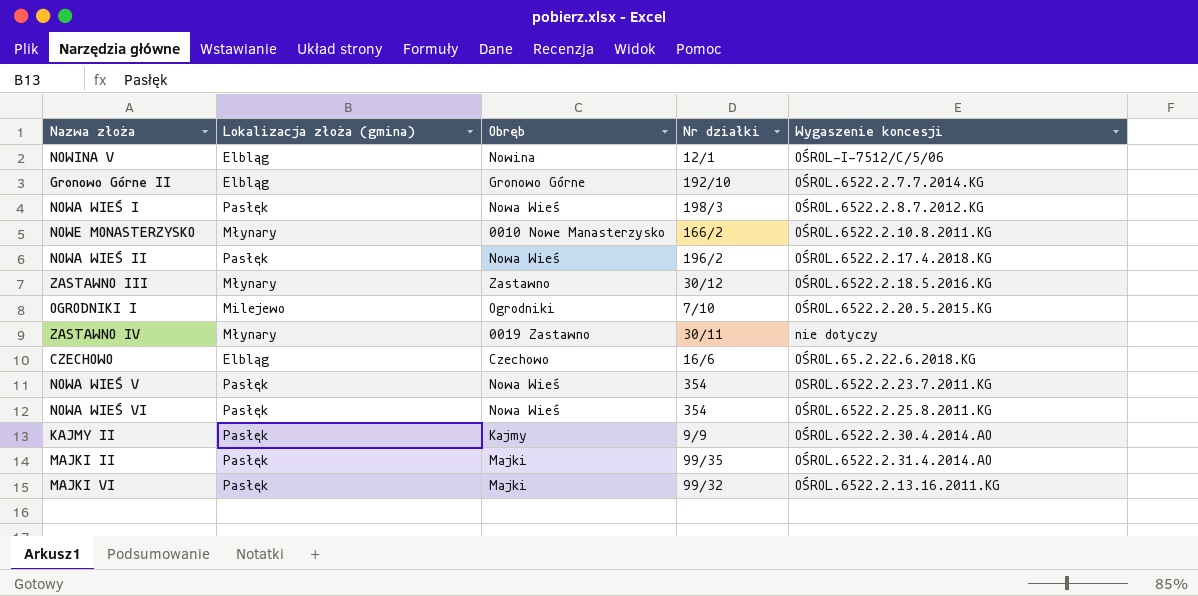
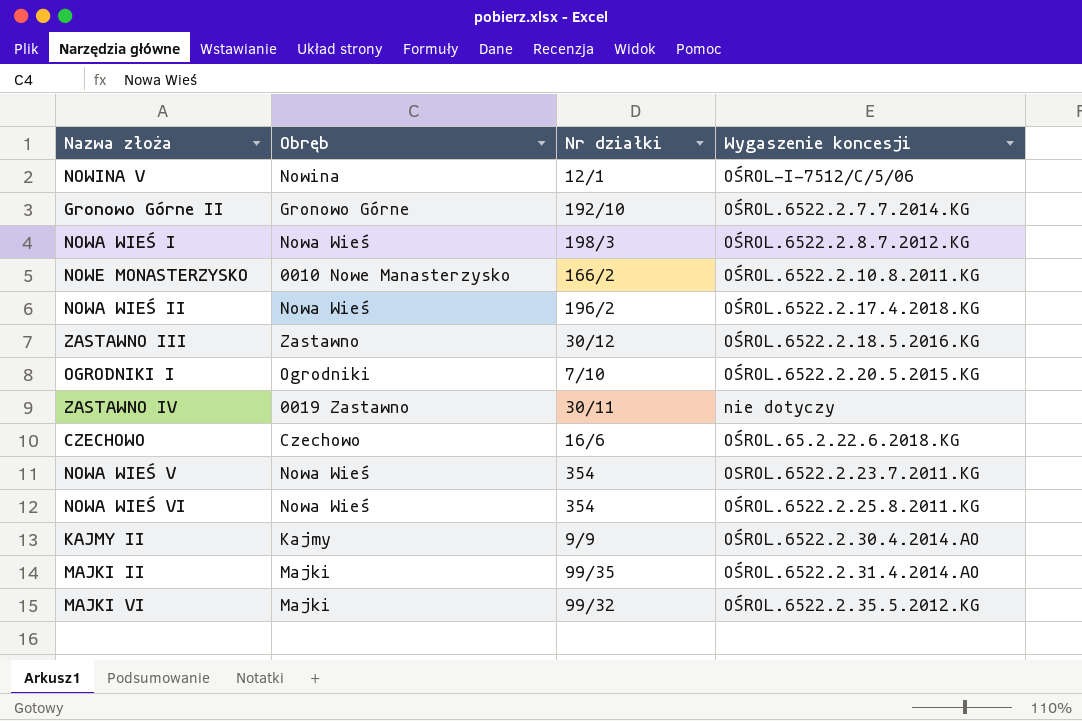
column Lokalizacja złoża (gmina) | position: 2 -> none
MAJKI VI | Wygaszenie koncesji: OŚROL.6522.2.13.16.2011.KG -> OŚROL.6522.2.35.5.2012.KG

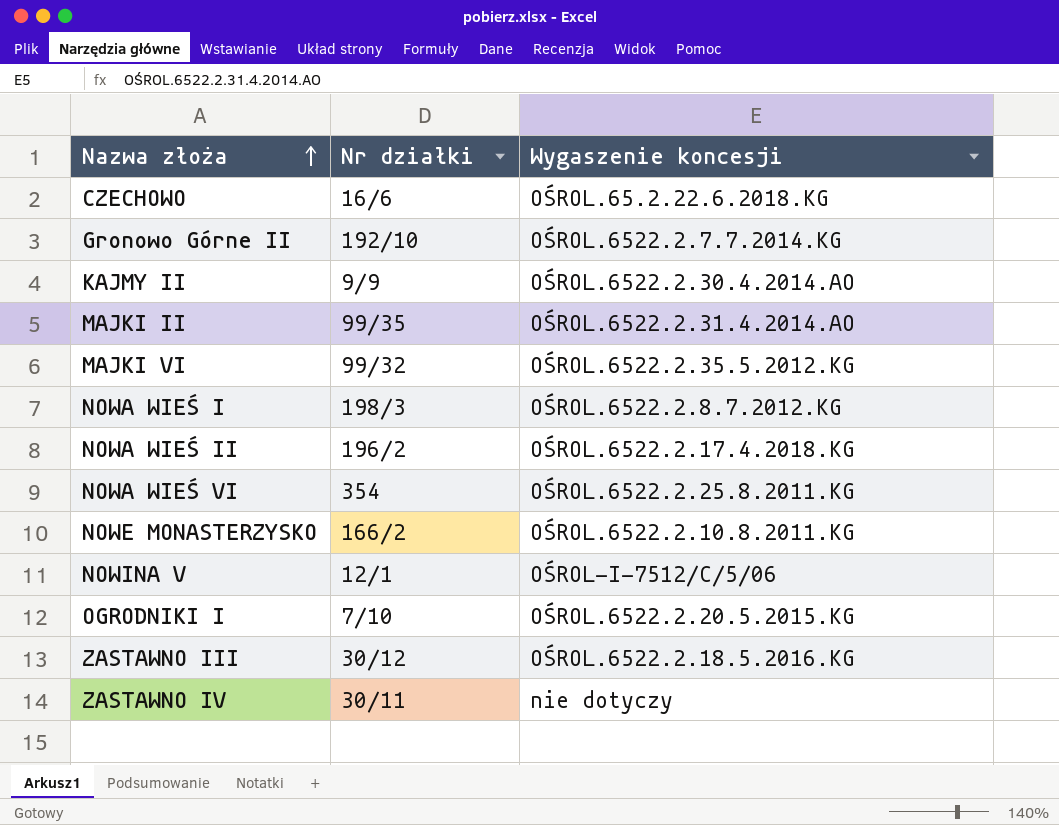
row order: none -> Nazwa złoża ascending
column Obręb | position: 2 -> none
row NOWA WIEŚ V: Nowa Wieś | 354 | OSROL.6522.2.23.7.2011.KG -> none

